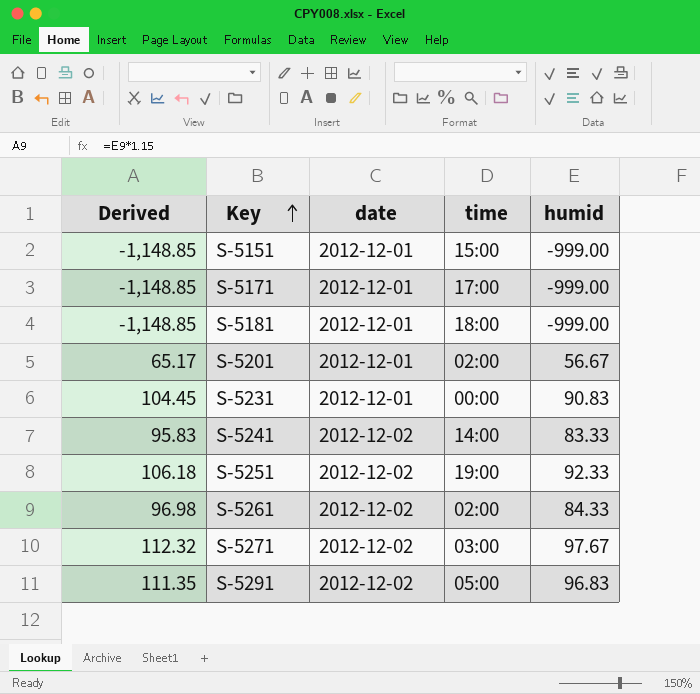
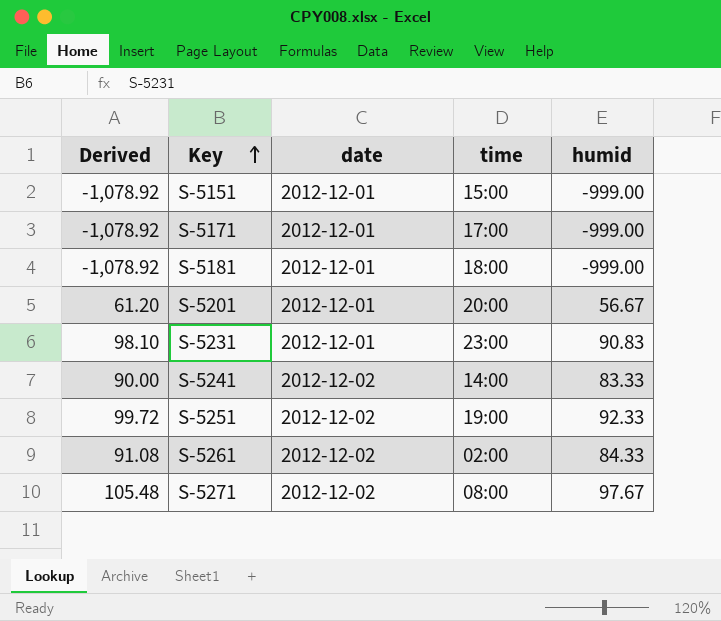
column Derived | formula: [humid] * 1.15 -> [humid] * 1.08
row S-5291: 111.35 | 2012-12-02 | 05:00 | 96.83 -> none
S-5201 | time: 02:00 -> 20:00
S-5231 | time: 00:00 -> 23:00
S-5271 | time: 03:00 -> 08:00

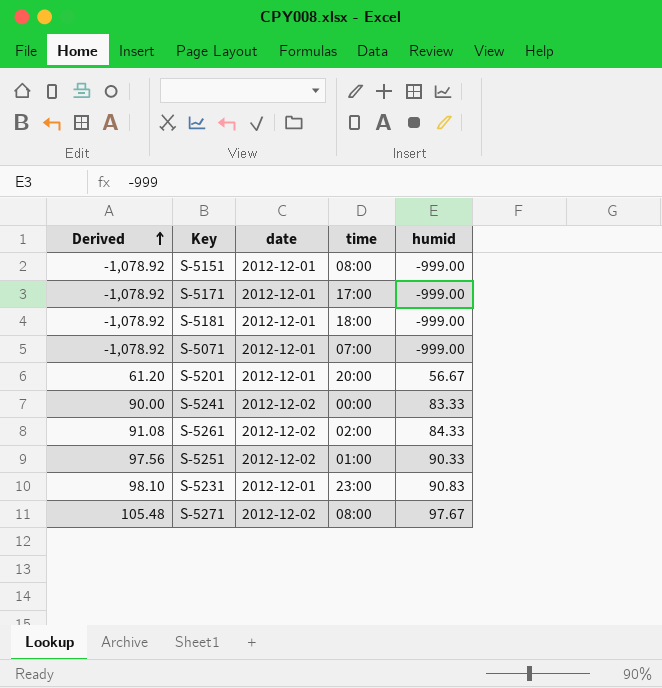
row order: Key ascending -> Derived ascending
S-5151 | time: 15:00 -> 08:00
row S-5071: none -> -1,078.92 | 2012-12-01 | 07:00 | -999.00
S-5241 | time: 14:00 -> 00:00
S-5251 | Derived: 99.72 -> 97.56
S-5251 | time: 19:00 -> 01:00
S-5251 | humid: 92.33 -> 90.33

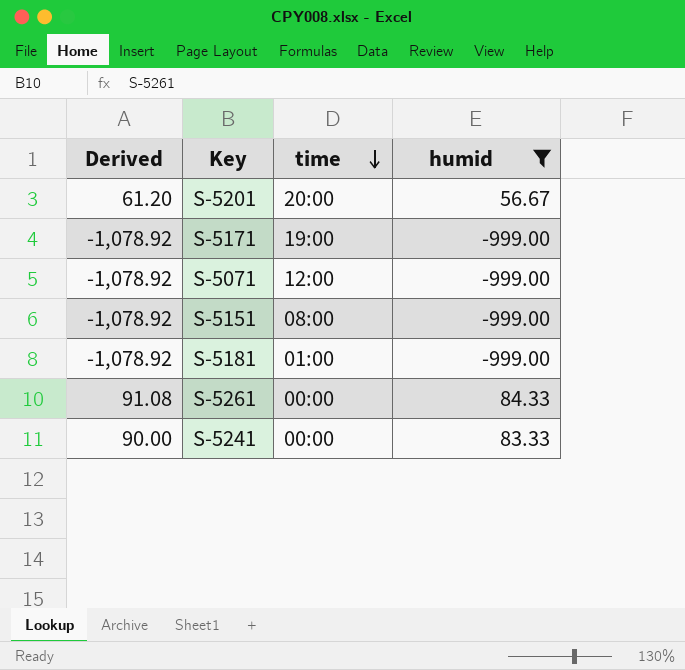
filter: none -> humid <= 84.33
row order: Derived ascending -> time descending
column date | position: 3 -> none
S-5171 | time: 17:00 -> 19:00
S-5071 | time: 07:00 -> 12:00
S-5181 | time: 18:00 -> 01:00
S-5261 | time: 02:00 -> 00:00

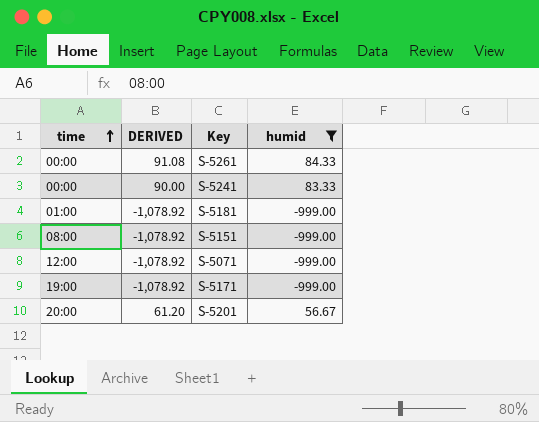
row order: time descending -> time ascending
column time | position: 3 -> 1
column name: Derived -> DERIVED

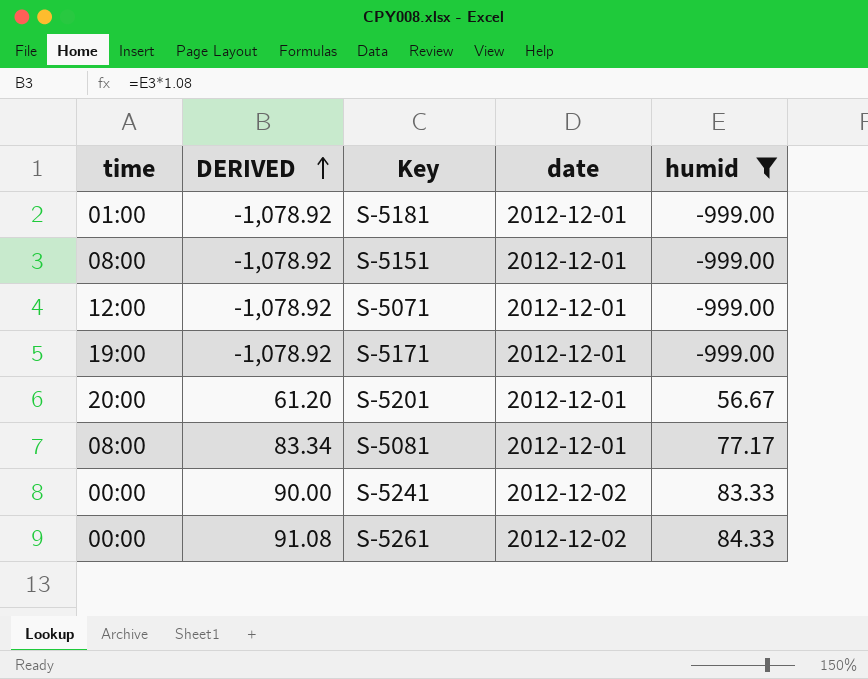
row order: time ascending -> DERIVED ascending
column date | position: none -> 4
row S-5081: none -> 08:00 | 83.34 | 2012-12-01 | 77.17

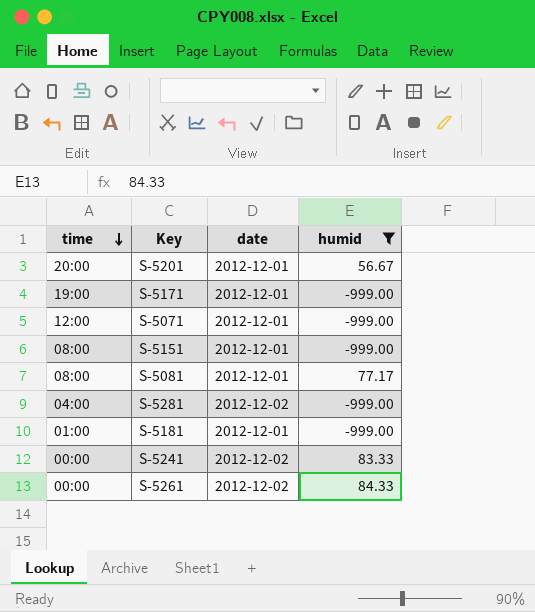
row order: DERIVED ascending -> time descending
column DERIVED | formula: [humid] * 1.08 -> none
row S-5281: none -> 04:00 | 2012-12-02 | -999.00

